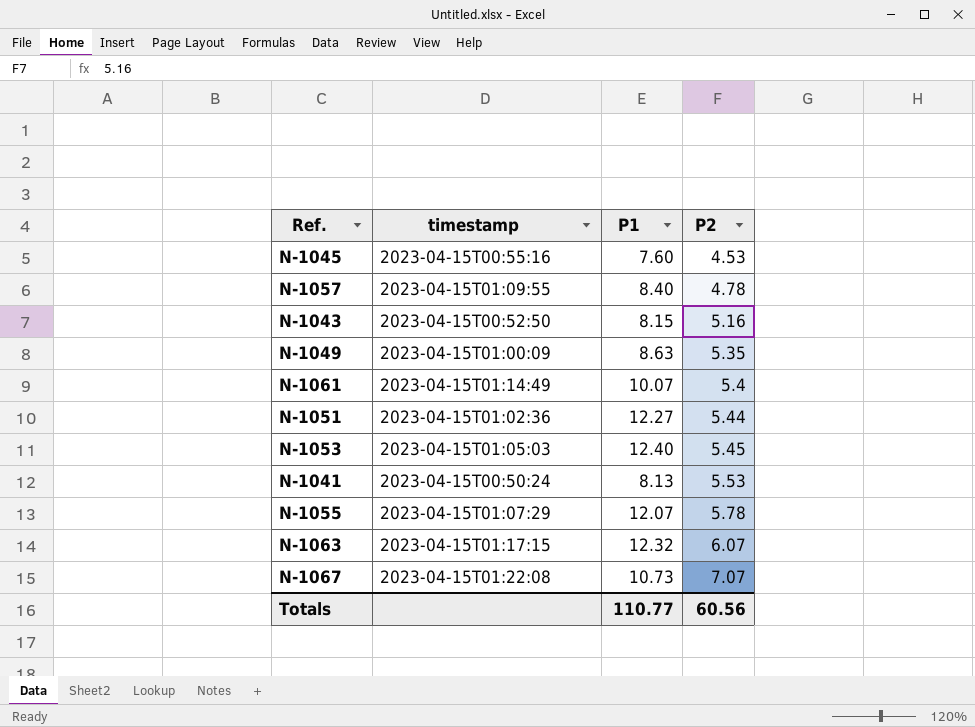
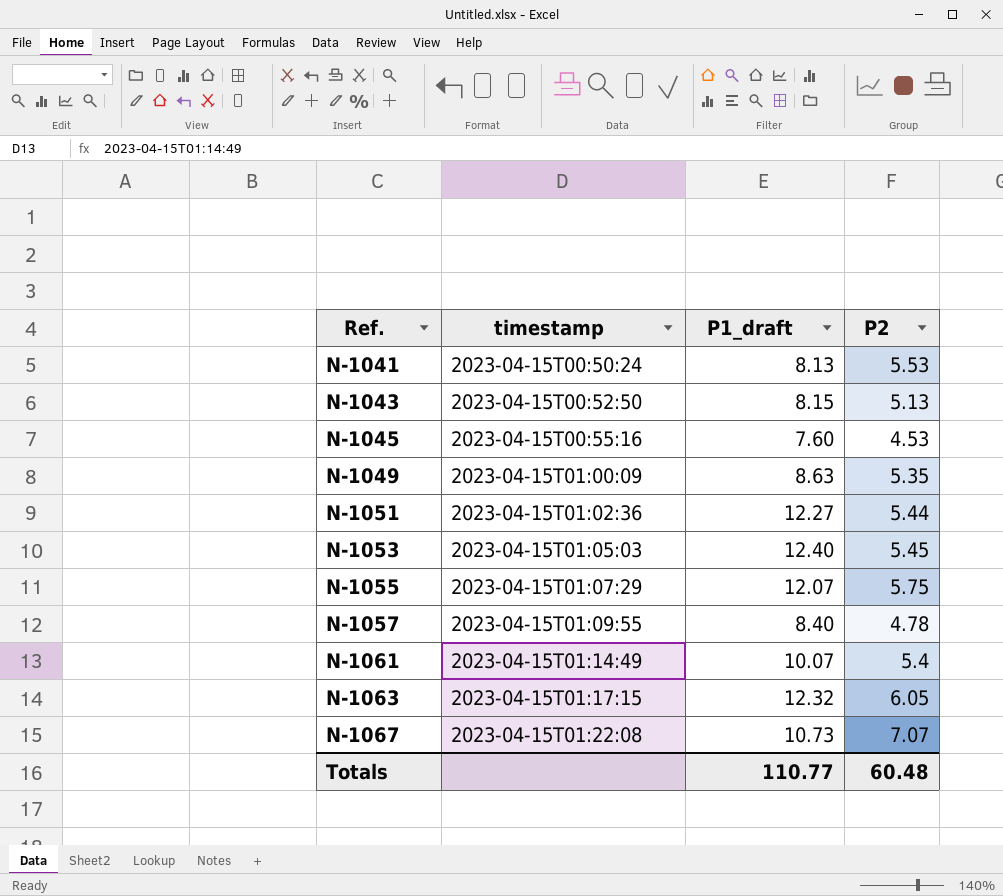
row order: P2 ascending -> Ref. ascending
column name: P1 -> P1_draft
N-1043 | P2: 5.16 -> 5.13
N-1055 | P2: 5.78 -> 5.75
N-1063 | P2: 6.07 -> 6.05
Totals | P2: 60.56 -> 60.48

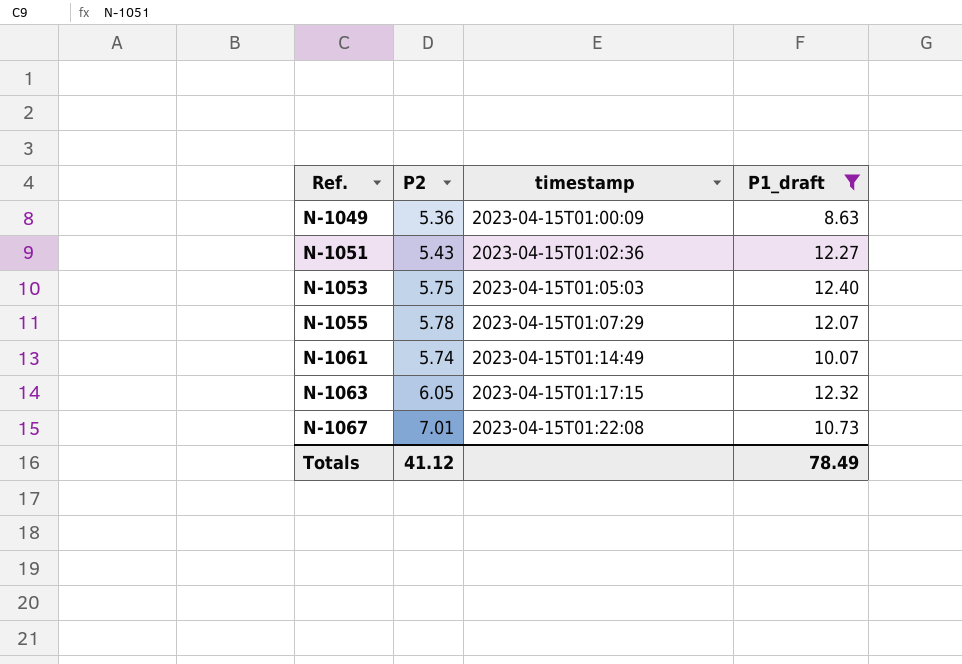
filter: none -> P1_draft >= 8.63
column P2 | position: 4 -> 2
N-1049 | P2: 5.35 -> 5.36
N-1051 | P2: 5.44 -> 5.43
N-1053 | P2: 5.45 -> 5.75
N-1055 | P2: 5.75 -> 5.78
N-1061 | P2: 5.4 -> 5.74
N-1067 | P2: 7.07 -> 7.01
Totals | P2: 60.48 -> 41.12
Totals | P1_draft: 110.77 -> 78.49

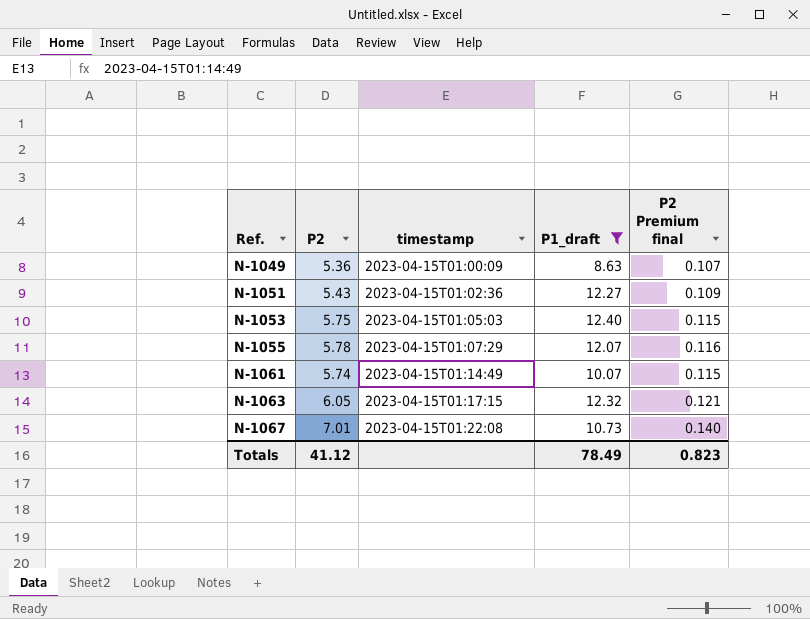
column P2 Premium final | formula: none -> [P2] * 0.02

